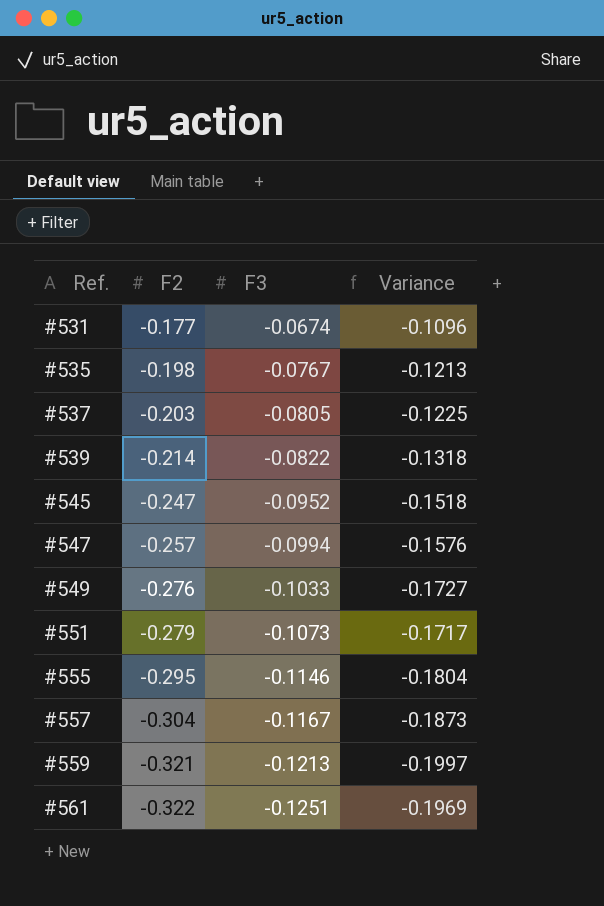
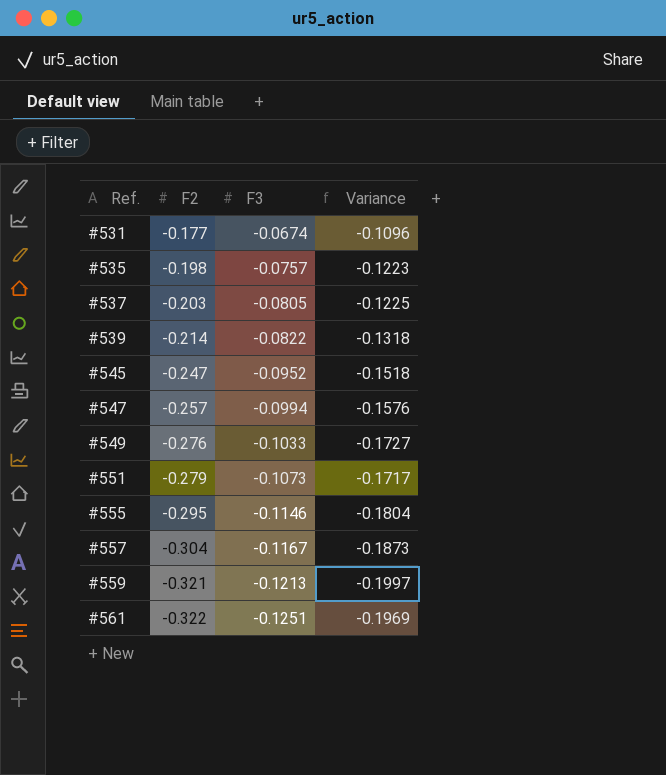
#535 | F3: -0.0767 -> -0.0757
#535 | Variance: -0.1213 -> -0.1223

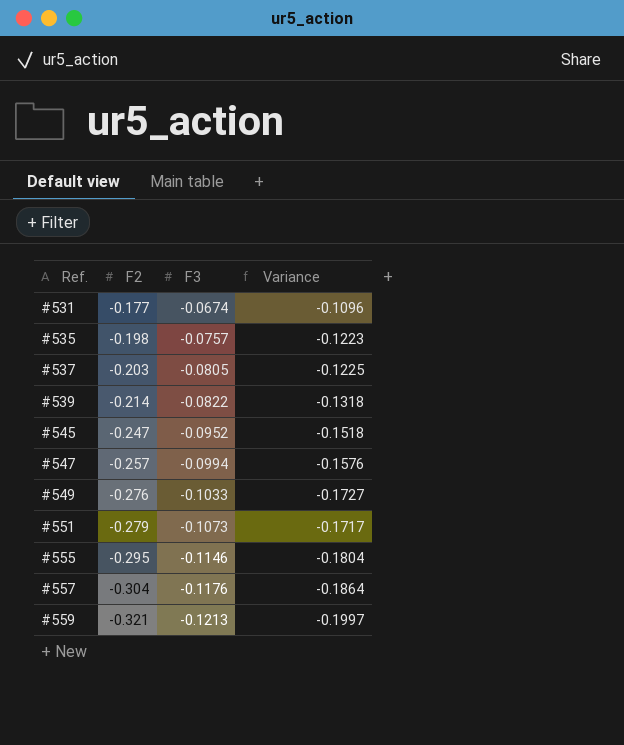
row #561: -0.322 | -0.1251 | -0.1969 -> none
#557 | F3: -0.1167 -> -0.1176
#557 | Variance: -0.1873 -> -0.1864

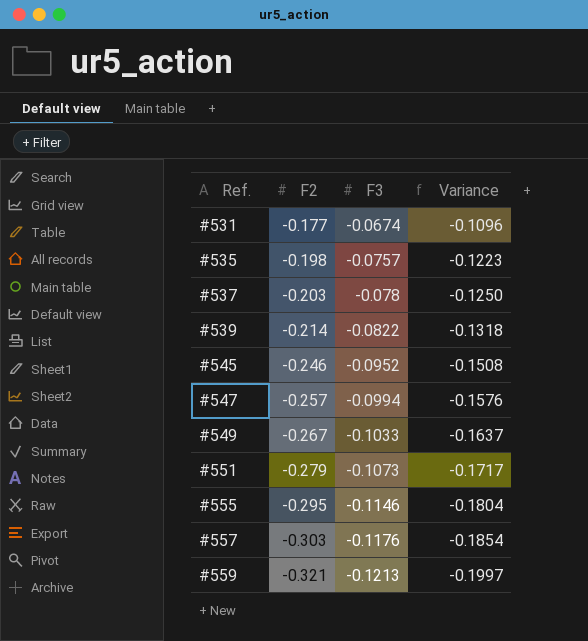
#537 | F3: -0.0805 -> -0.078
#537 | Variance: -0.1225 -> -0.1250
#545 | F2: -0.247 -> -0.246
#545 | Variance: -0.1518 -> -0.1508
#549 | F2: -0.276 -> -0.267
#549 | Variance: -0.1727 -> -0.1637
#557 | F2: -0.304 -> -0.303
#557 | Variance: -0.1864 -> -0.1854

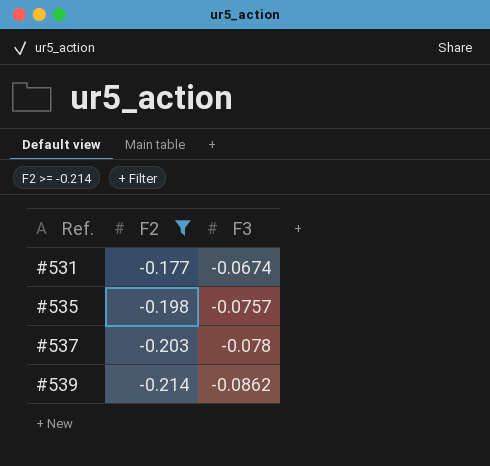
filter: none -> F2 >= -0.214
column Variance | formula: [F2] - [F3] -> none
#539 | F3: -0.0822 -> -0.0862

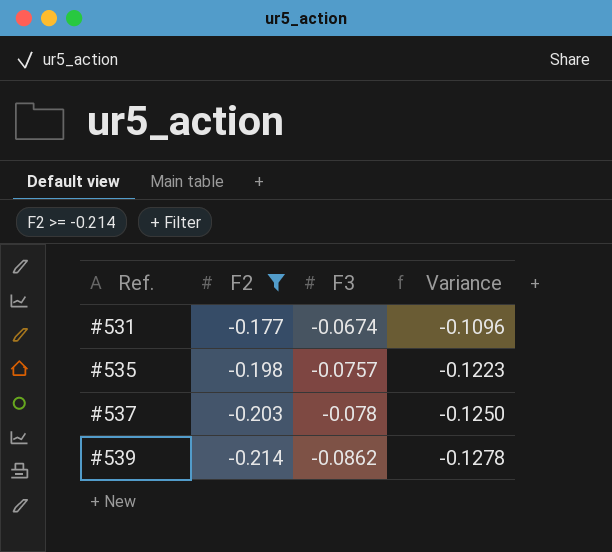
column Variance | formula: none -> [F2] - [F3]

